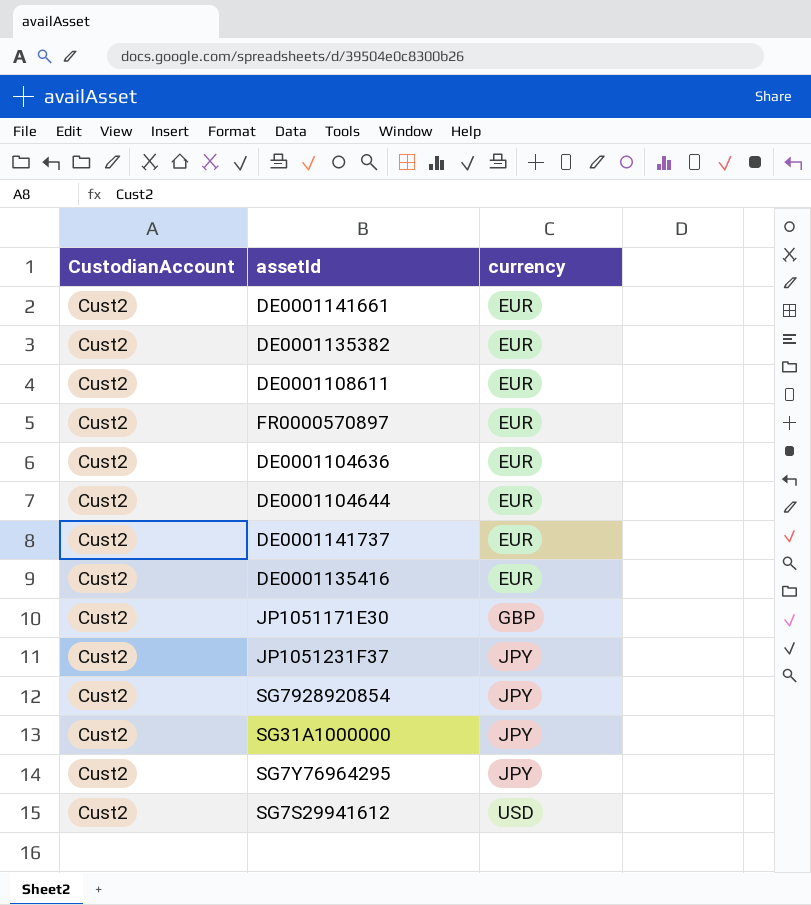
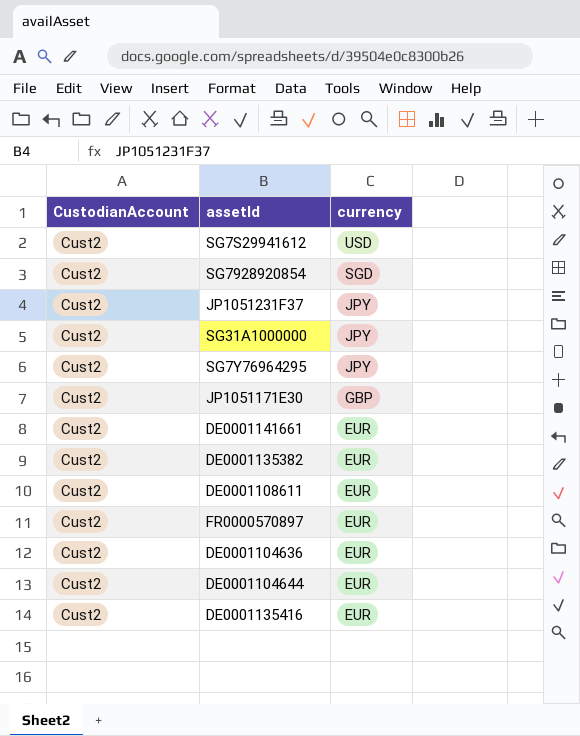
row order: currency ascending -> currency descending
row DE0001141737: Cust2 | EUR -> none
SG7928920854 | currency: JPY -> SGD

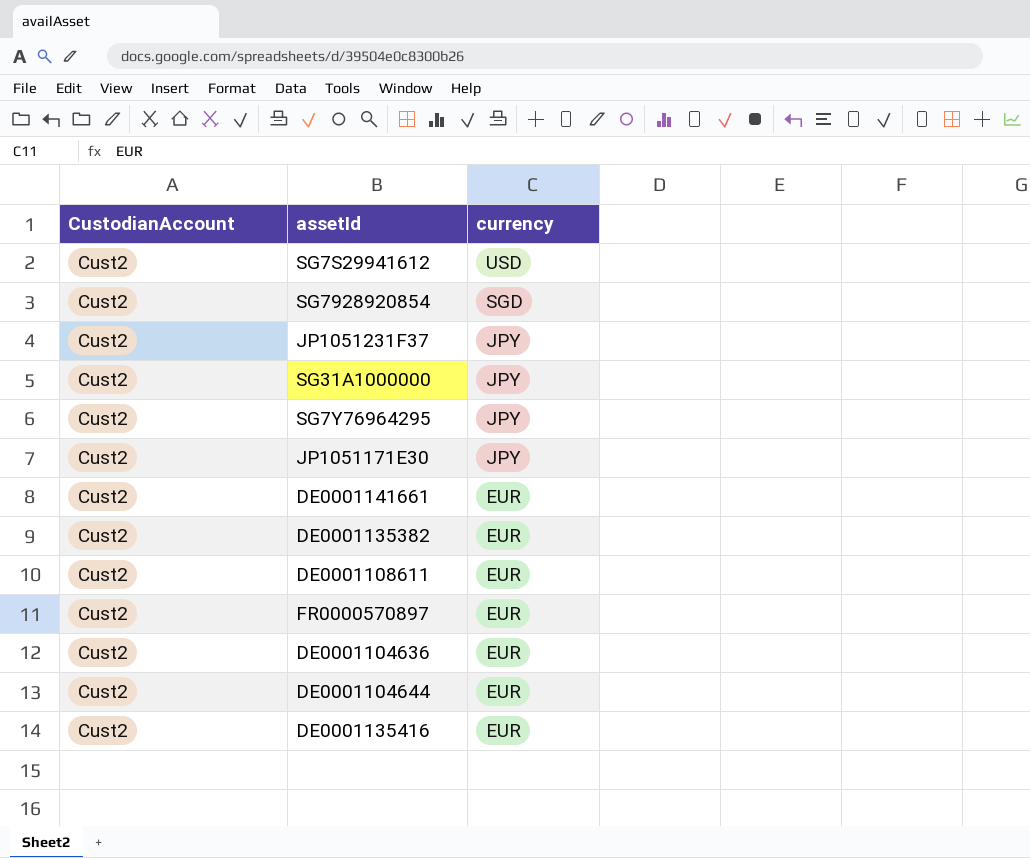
JP1051171E30 | currency: GBP -> JPY

